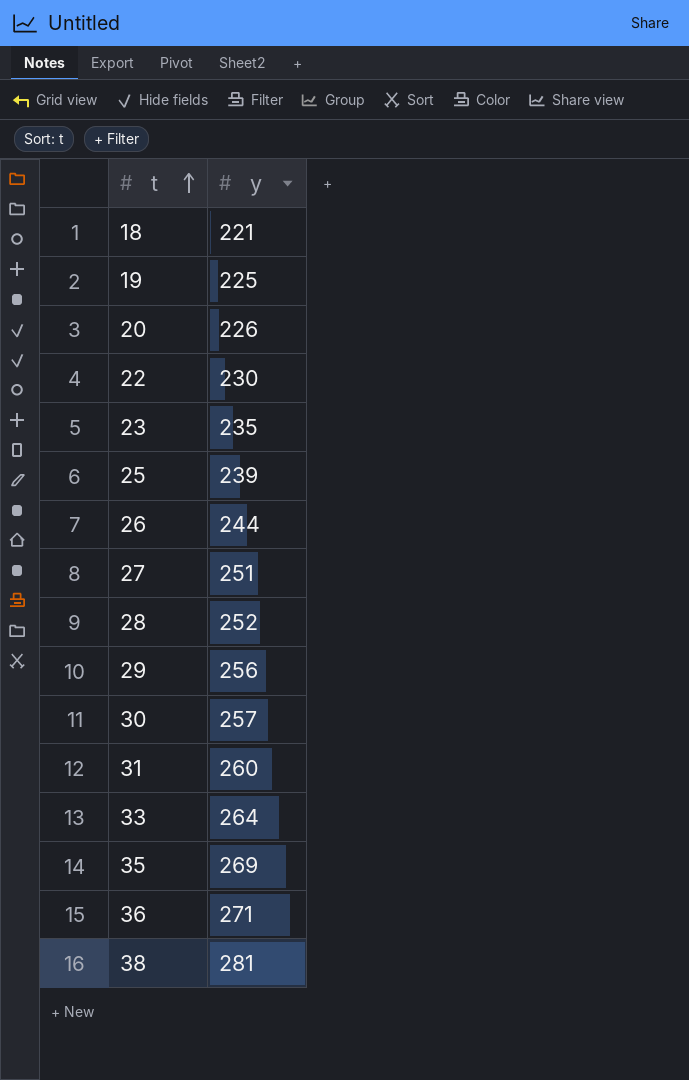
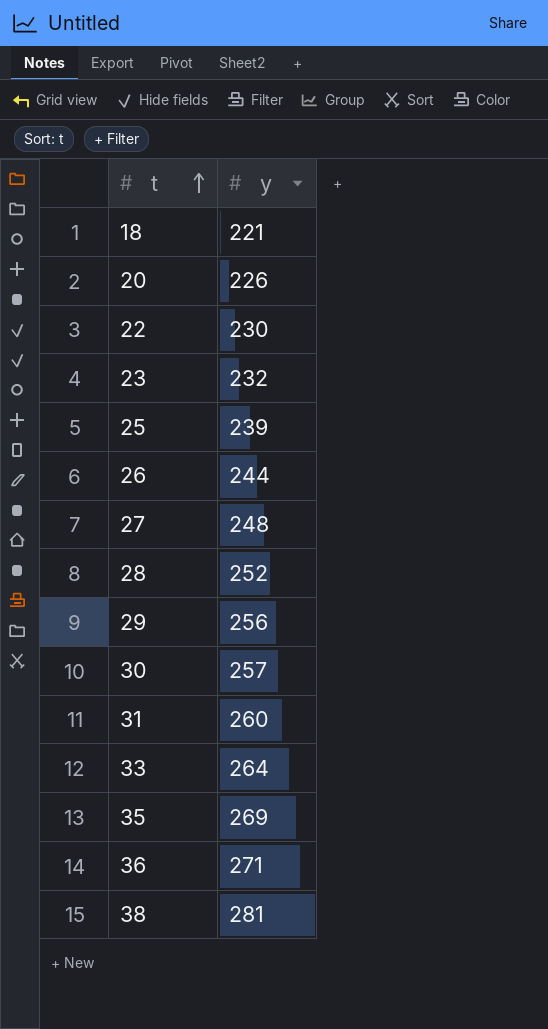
row 19: 225 -> none
23 | y: 235 -> 232
27 | y: 251 -> 248

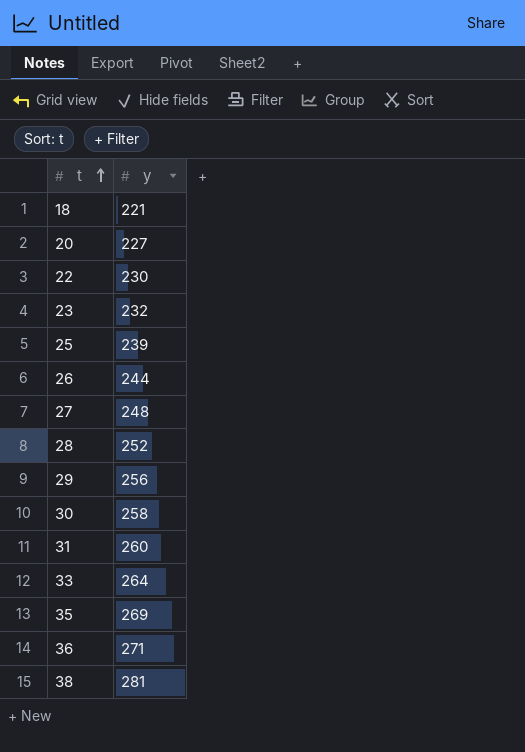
20 | y: 226 -> 227
30 | y: 257 -> 258

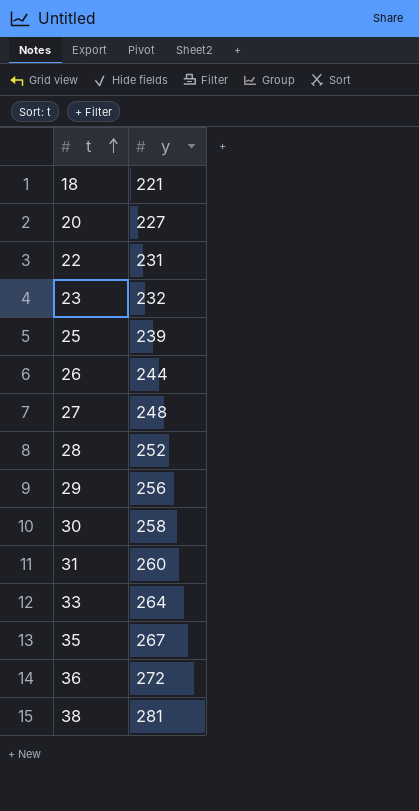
22 | y: 230 -> 231
35 | y: 269 -> 267
36 | y: 271 -> 272

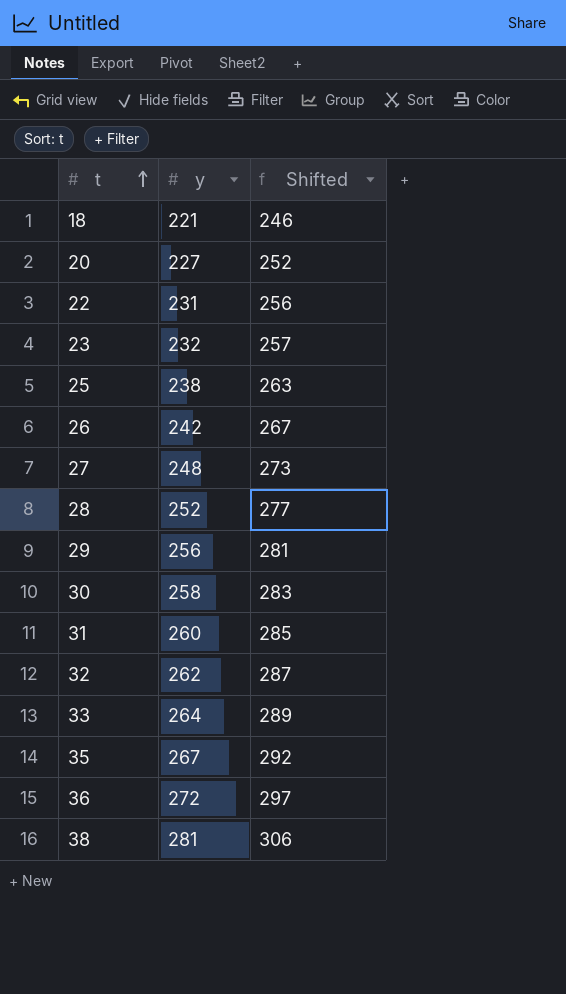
column Shifted | formula: none -> [y] + 25
25 | y: 239 -> 238
26 | y: 244 -> 242
row 32: none -> 262 | 287

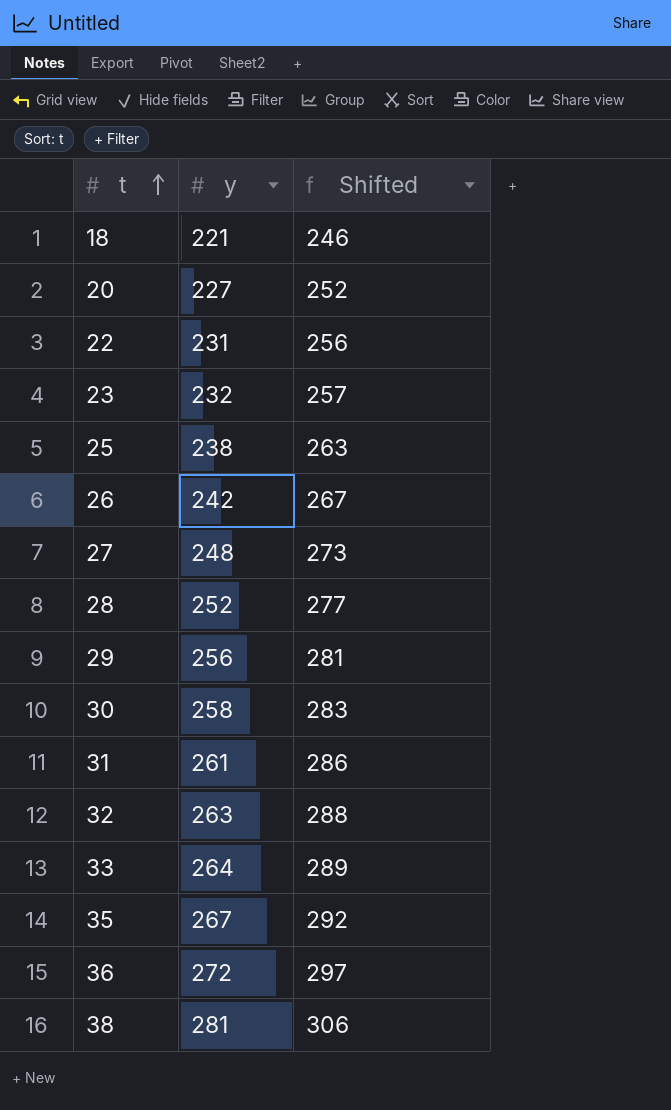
31 | y: 260 -> 261
31 | Shifted: 285 -> 286
32 | y: 262 -> 263
32 | Shifted: 287 -> 288

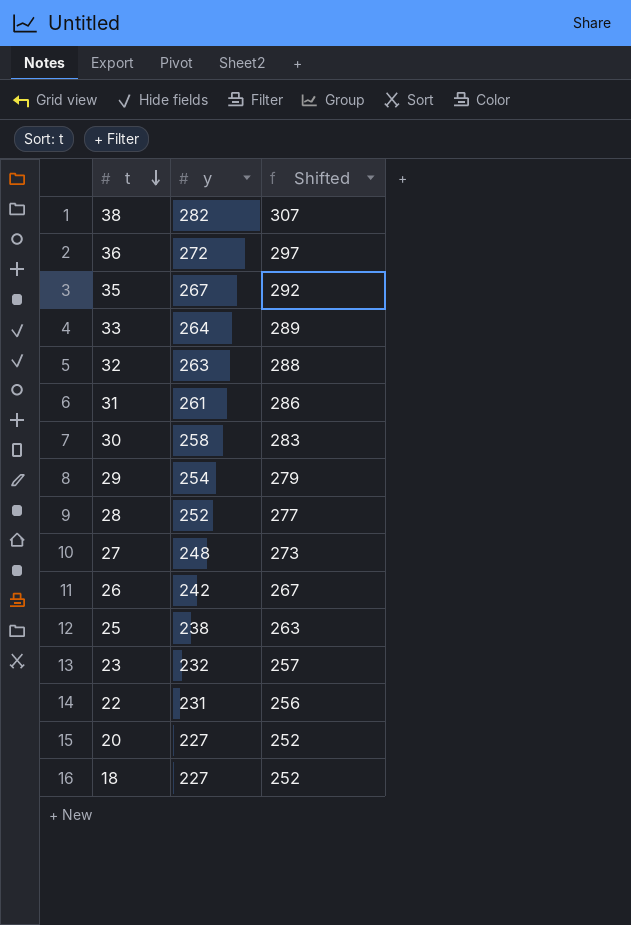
row order: t ascending -> t descending
38 | y: 281 -> 282
38 | Shifted: 306 -> 307
29 | y: 256 -> 254
29 | Shifted: 281 -> 279
18 | y: 221 -> 227
18 | Shifted: 246 -> 252

